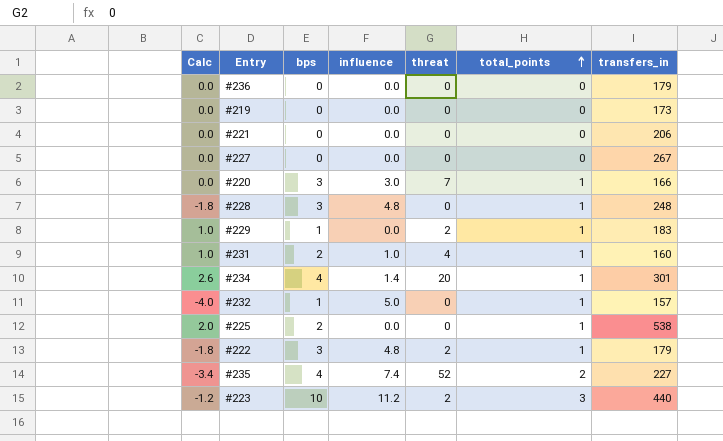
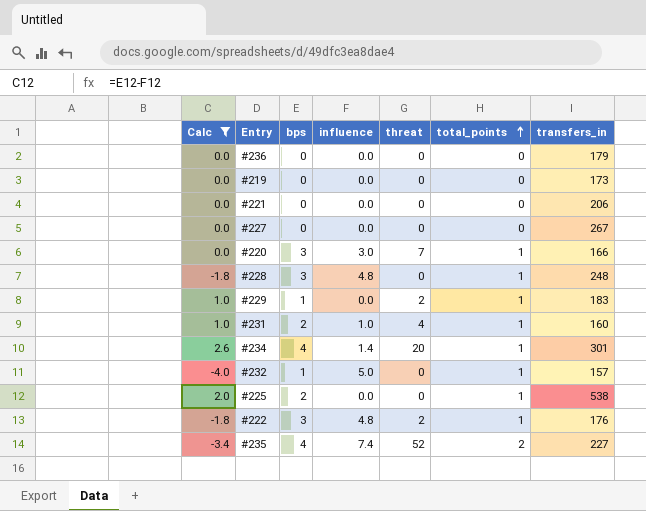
filter: none -> Calc != -1.2
#222 | transfers_in: 179 -> 176

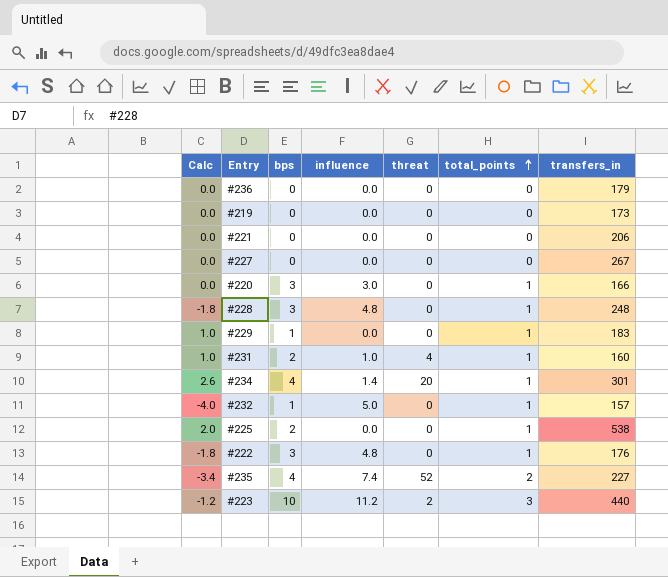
filter: Calc != -1.2 -> none
#220 | threat: 7 -> 0
#229 | threat: 2 -> 0
#222 | threat: 2 -> 0

